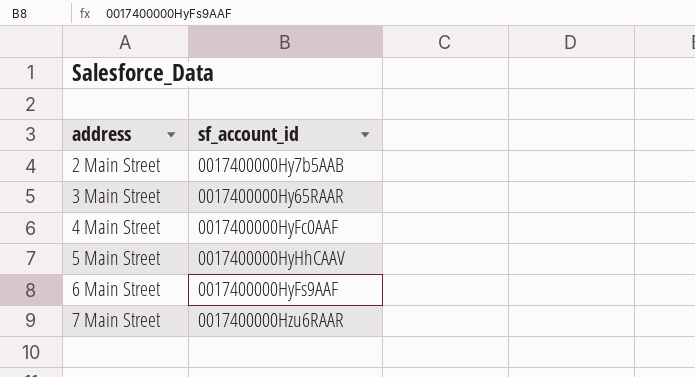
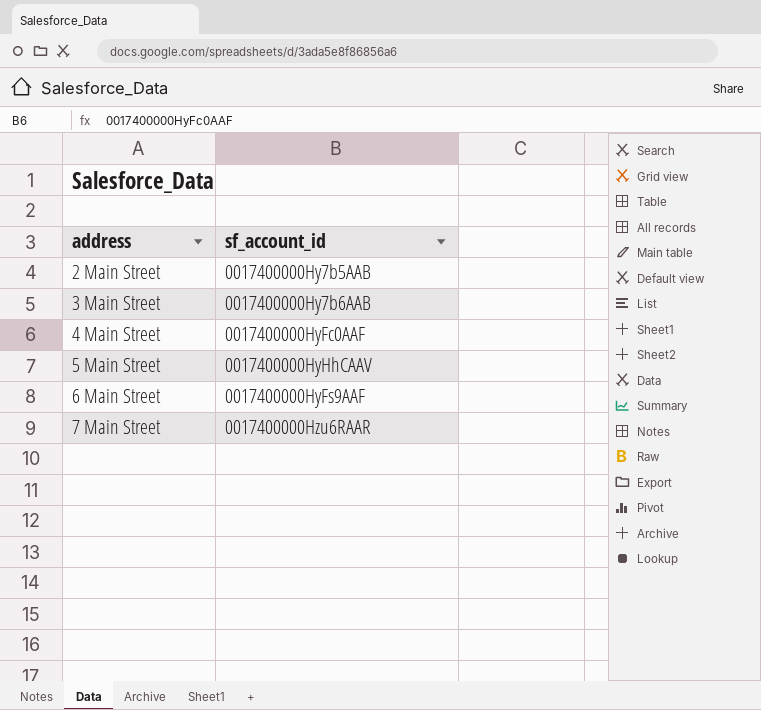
3 Main Street | sf_account_id: 0017400000Hy65RAAR -> 0017400000Hy7b6AAB

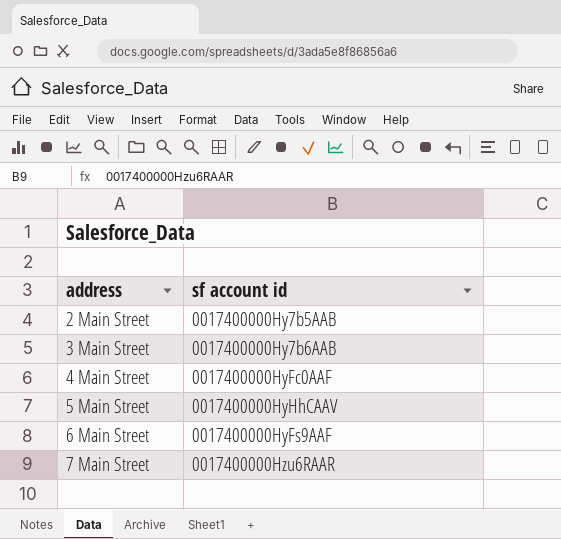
column name: sf_account_id -> sf account id

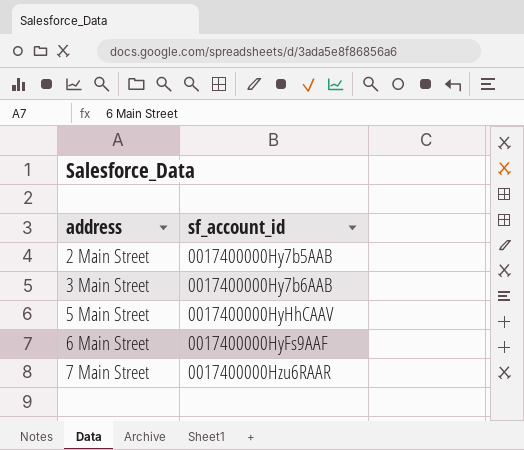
column name: sf account id -> sf_account_id
row 4 Main Street: 0017400000HyFc0AAF -> none

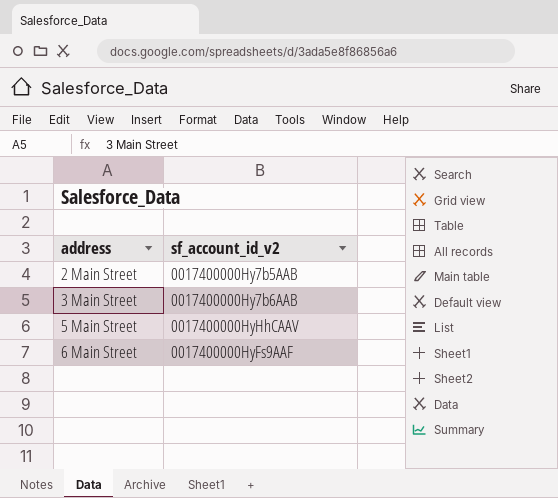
column name: sf_account_id -> sf_account_id_v2
row 7 Main Street: 0017400000Hzu6RAAR -> none

